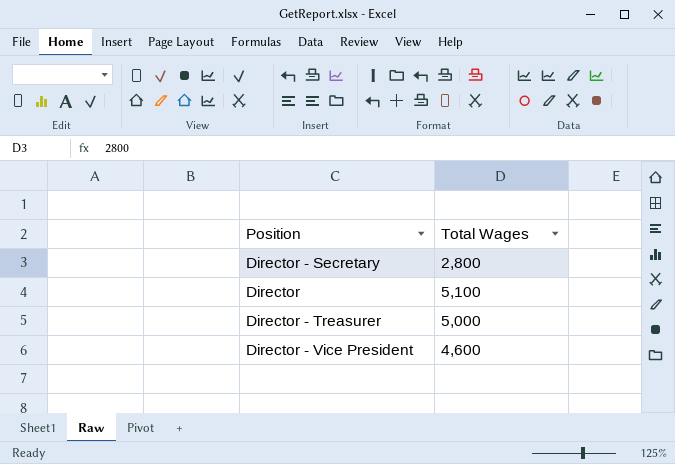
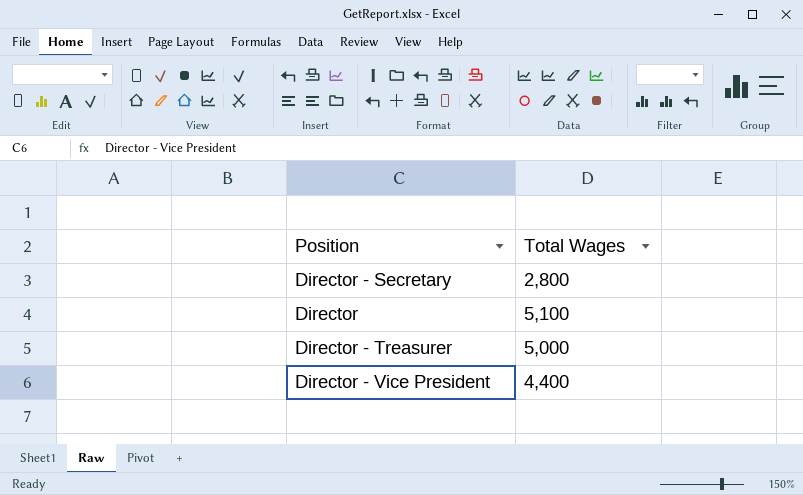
Director - Vice President | Total Wages: 4,600 -> 4,400

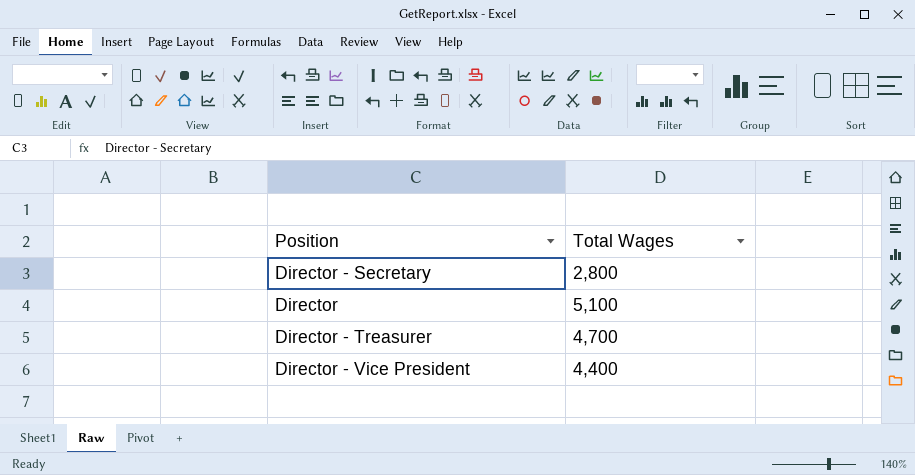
Director - Treasurer | Total Wages: 5,000 -> 4,700

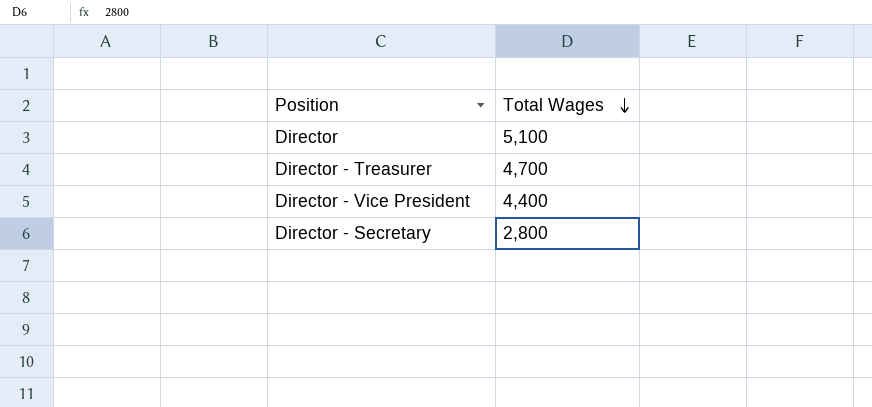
row order: none -> Total Wages descending

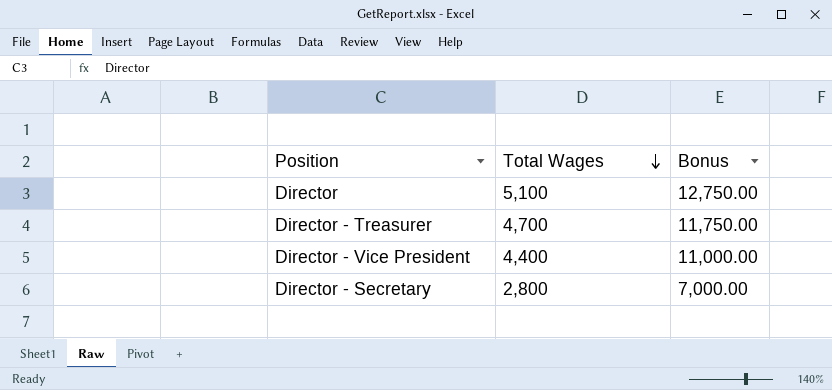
column Bonus | formula: none -> [Total Wages] * 2.5

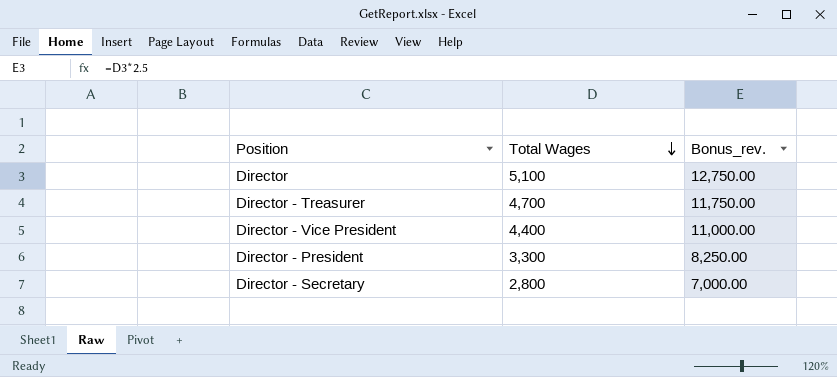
column name: Bonus -> Bonus_rev.
row Director - President: none -> 3,300 | 8,250.00

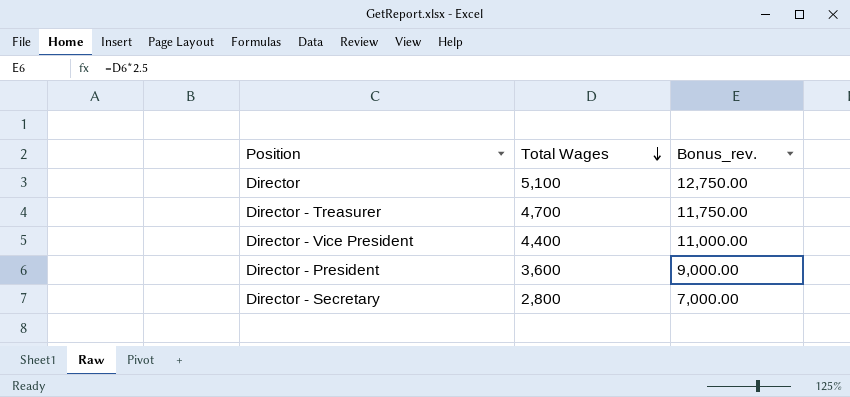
Director - President | Total Wages: 3,300 -> 3,600
Director - President | Bonus_rev.: 8,250.00 -> 9,000.00

